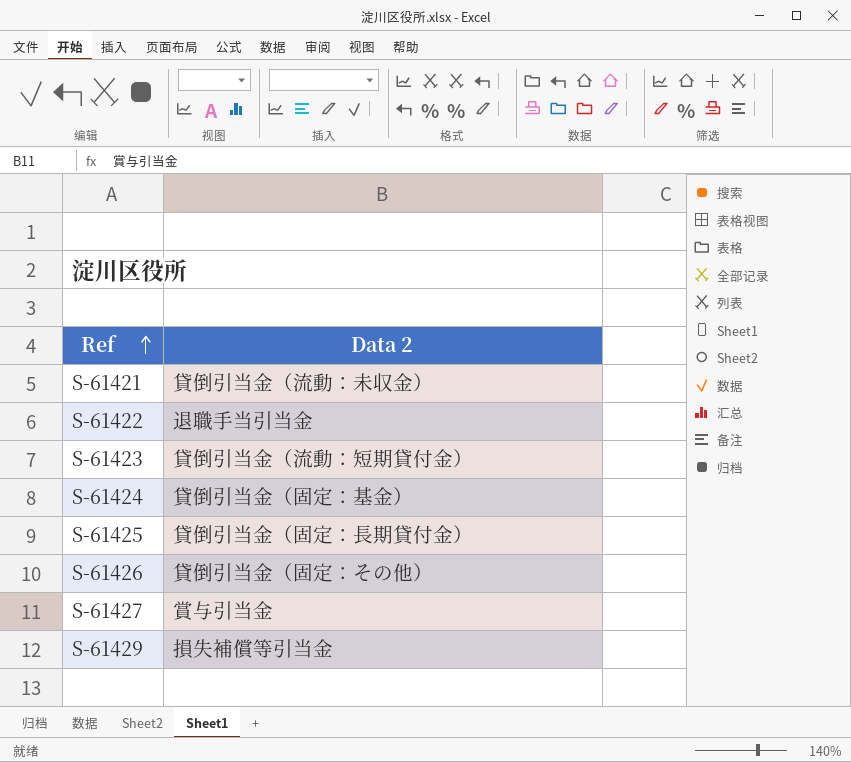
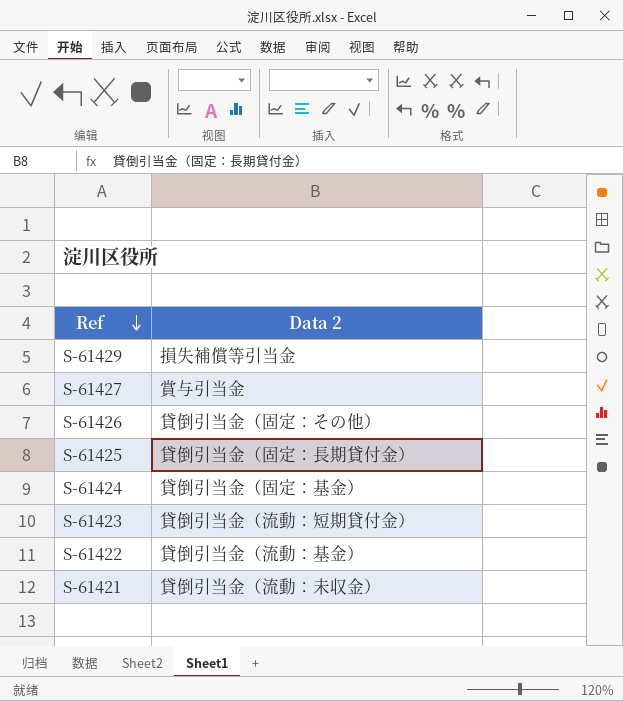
row order: Ref ascending -> Ref descending
S-61422 | Data 2: 退職手当引当金 -> 貸倒引当金（流動：基金）

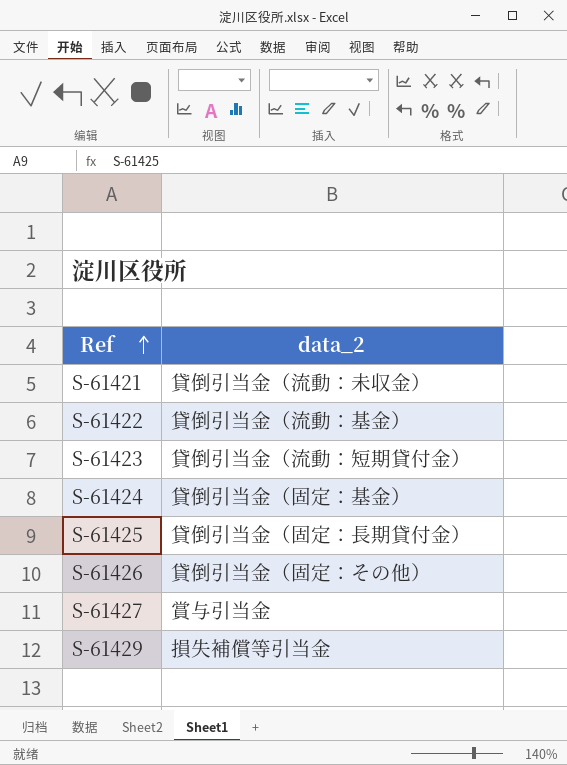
row order: Ref descending -> Ref ascending
column name: Data 2 -> data_2

